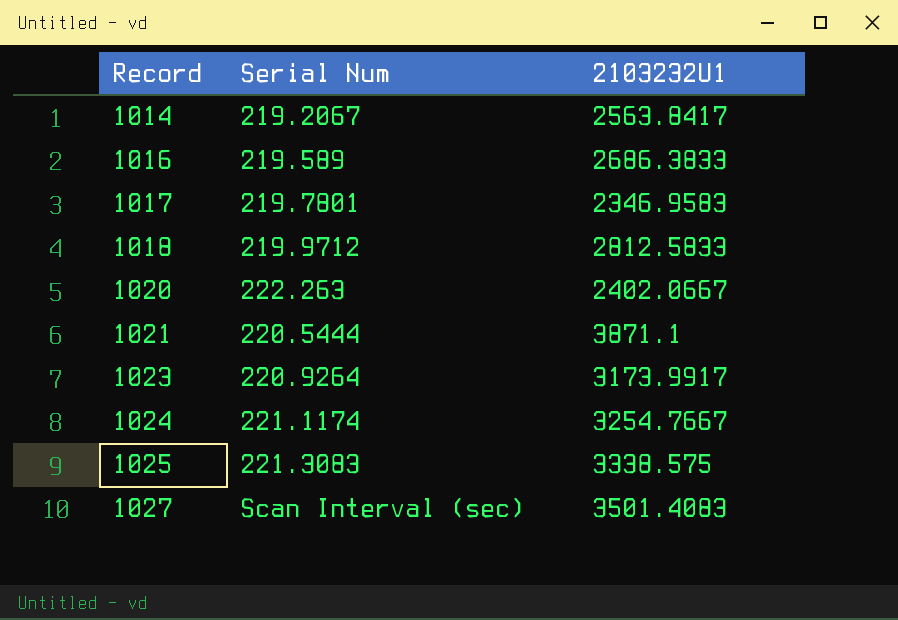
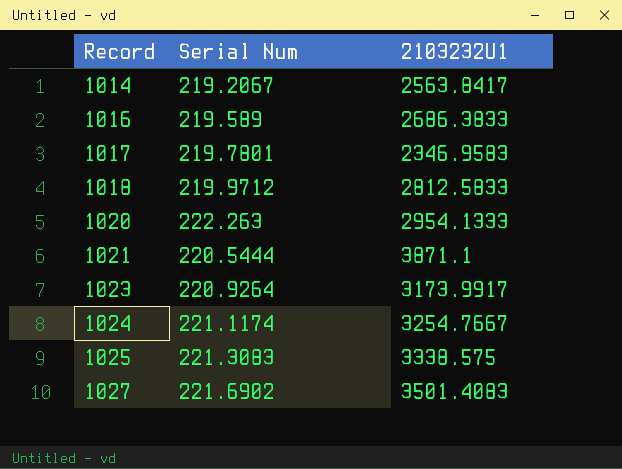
1020 | 2103232U1: 2402.0667 -> 2954.1333
1027 | Serial Num: Scan Interval (sec) -> 221.6902

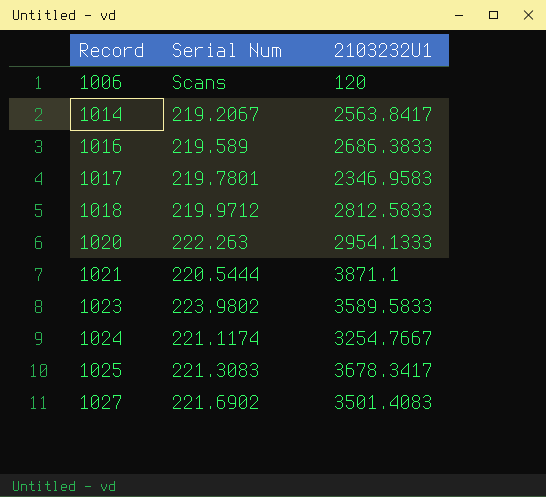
row 1006: none -> Scans | 120
1023 | Serial Num: 220.9264 -> 223.9802
1023 | 2103232U1: 3173.9917 -> 3589.5833
1025 | 2103232U1: 3338.575 -> 3678.3417

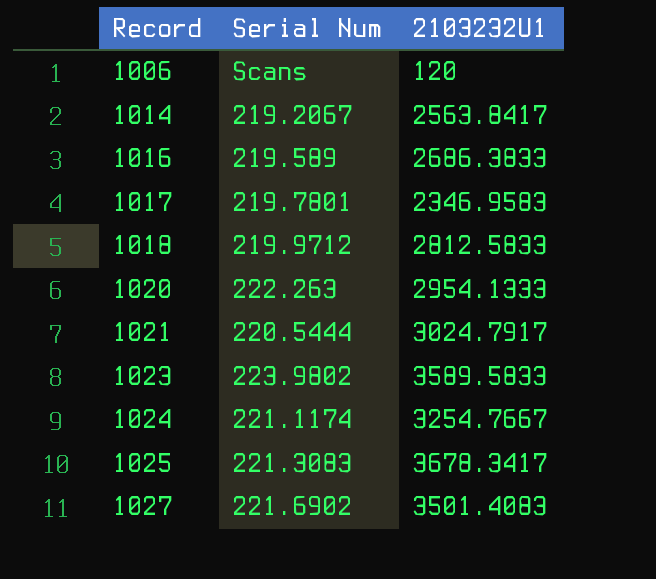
1021 | 2103232U1: 3871.1 -> 3024.7917

